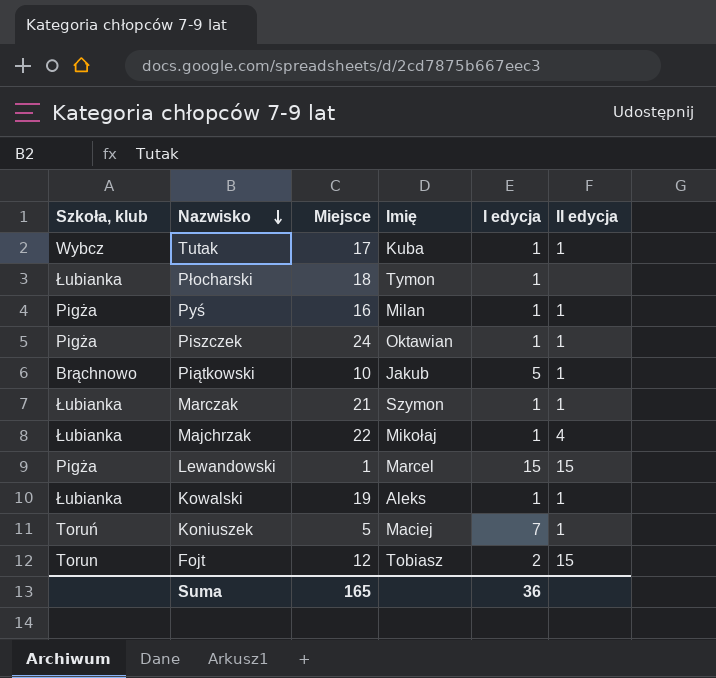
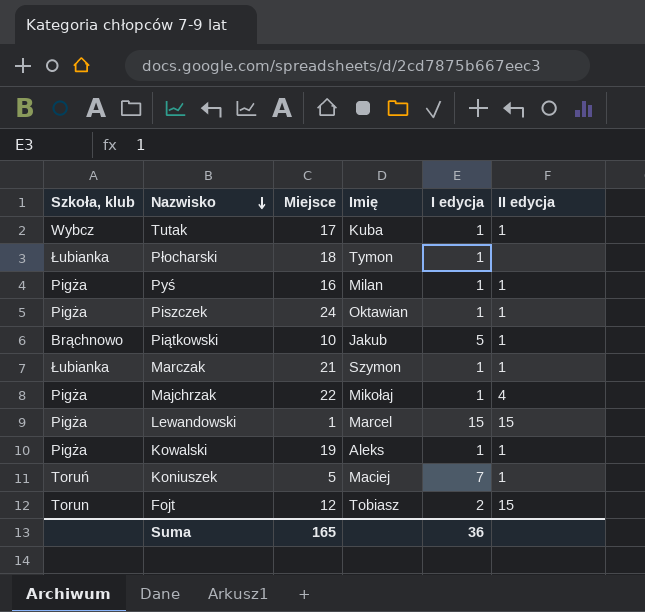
Majchrzak | Szkoła, klub: Łubianka -> Pigża
Kowalski | Szkoła, klub: Łubianka -> Pigża

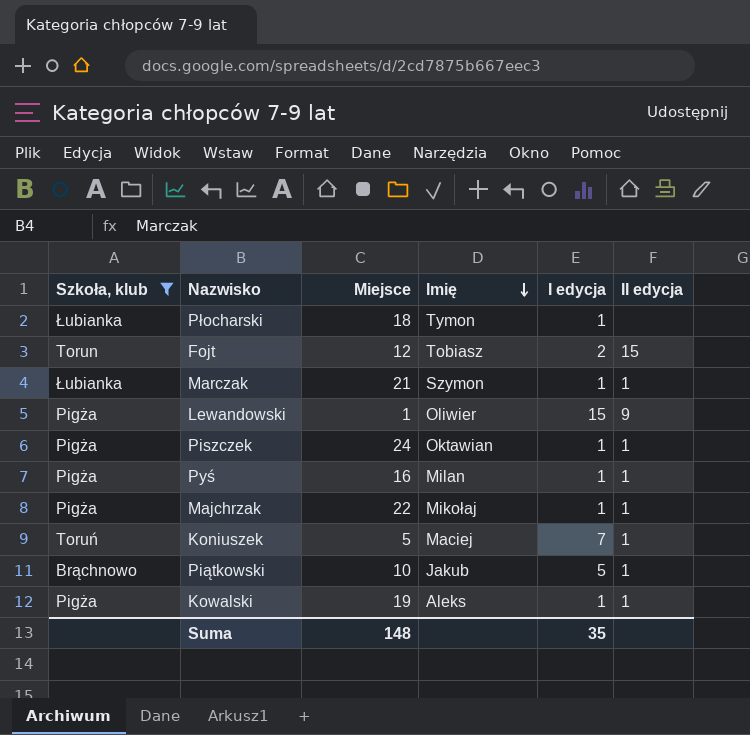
filter: none -> Szkoła, klub != Wybcz
row order: Nazwisko descending -> Imię descending
Lewandowski | Imię: Marcel -> Oliwier
Lewandowski | II edycja: 15 -> 9
Majchrzak | II edycja: 4 -> 1
Suma | Miejsce: 165 -> 148
Suma | I edycja: 36 -> 35

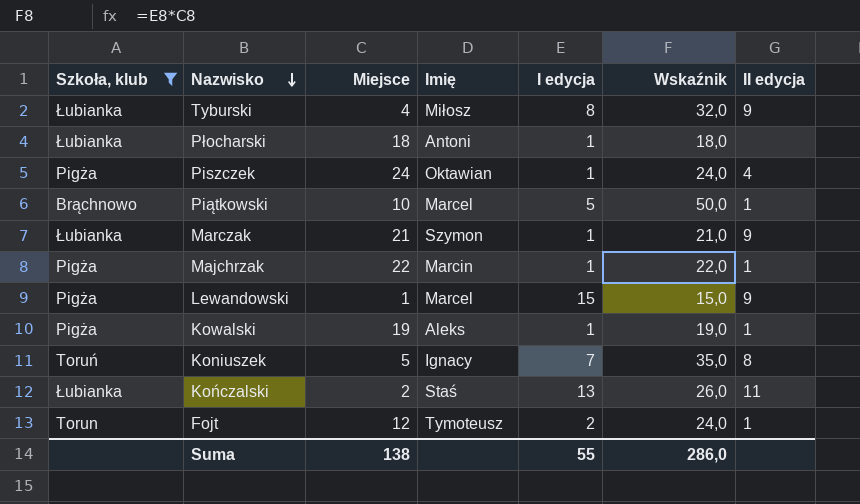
row order: Imię descending -> Nazwisko descending
column Wskaźnik | formula: none -> [Miejsce] * [I edycja]
row Pyś: Pigża | 16 | Milan | 1 | 1 -> none
row Tyburski: none -> Łubianka | 4 | Miłosz | 8 | 32,0 | 9
Płocharski | Imię: Tymon -> Antoni
Piszczek | II edycja: 1 -> 4
Piątkowski | Imię: Jakub -> Marcel
Marczak | II edycja: 1 -> 9
Majchrzak | Imię: Mikołaj -> Marcin
Lewandowski | Imię: Oliwier -> Marcel
Koniuszek | Imię: Maciej -> Ignacy
Koniuszek | II edycja: 1 -> 8
row Kończalski: none -> Łubianka | 2 | Staś | 13 | 26,0 | 11
Fojt | Imię: Tobiasz -> Tymoteusz
Fojt | II edycja: 15 -> 1
Suma | Miejsce: 148 -> 138
Suma | I edycja: 35 -> 55

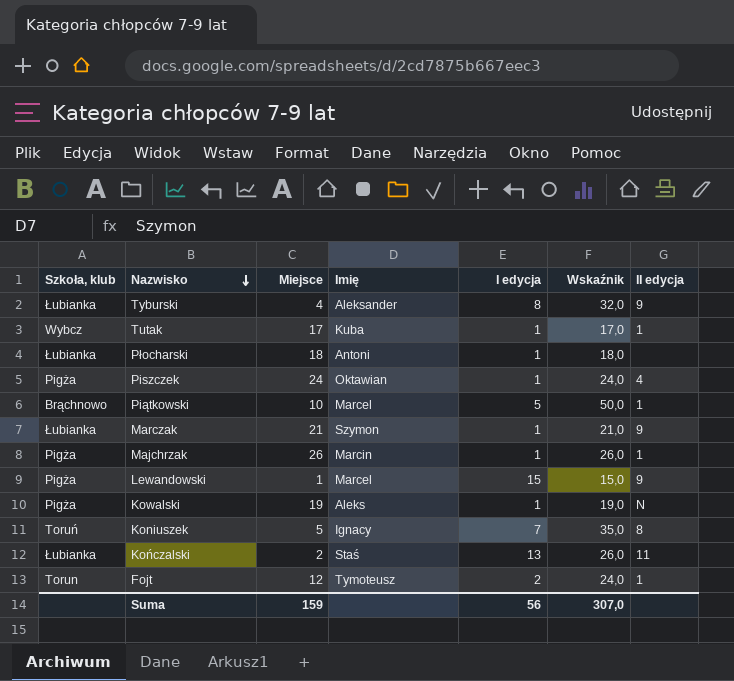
filter: Szkoła, klub != Wybcz -> none
Tyburski | Imię: Miłosz -> Aleksander
Majchrzak | Miejsce: 22 -> 26
Majchrzak | Wskaźnik: 22,0 -> 26,0
Kowalski | II edycja: 1 -> N
Suma | Miejsce: 138 -> 159
Suma | I edycja: 55 -> 56
Suma | Wskaźnik: 286,0 -> 307,0

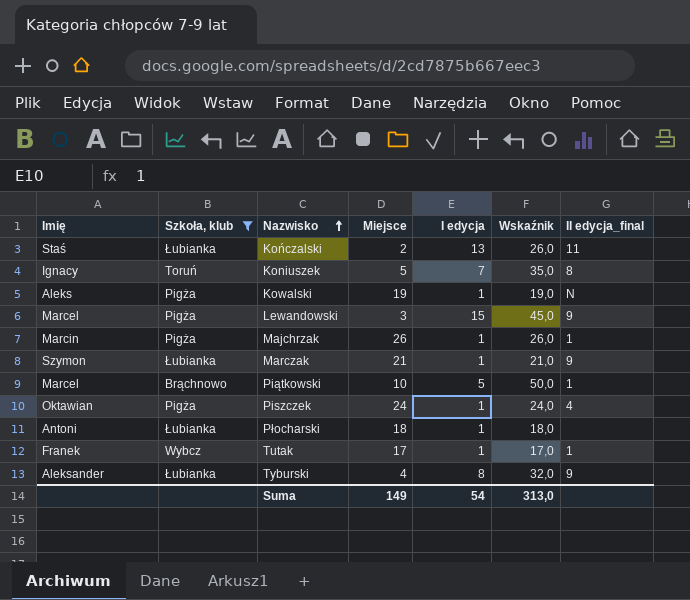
filter: none -> Szkoła, klub != Torun
row order: Nazwisko descending -> Nazwisko ascending
column Imię | position: 4 -> 1
column name: II edycja -> II edycja_final
Lewandowski | Miejsce: 1 -> 3
Lewandowski | Wskaźnik: 15,0 -> 45,0
Tutak | Imię: Kuba -> Franek
Suma | Miejsce: 159 -> 149
Suma | I edycja: 56 -> 54
Suma | Wskaźnik: 307,0 -> 313,0

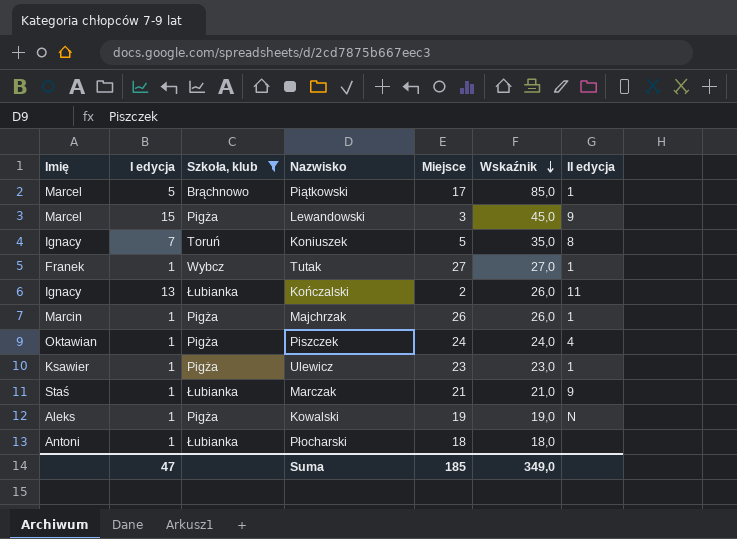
row order: Nazwisko ascending -> Wskaźnik descending
column I edycja | position: 5 -> 2
column name: II edycja_final -> II edycja
row Tyburski: Aleksander | Łubianka | 4 | 8 | 32,0 | 9 -> none
Piątkowski | Miejsce: 10 -> 17
Piątkowski | Wskaźnik: 50,0 -> 85,0
Tutak | Miejsce: 17 -> 27
Tutak | Wskaźnik: 17,0 -> 27,0
Kończalski | Imię: Staś -> Ignacy
row Ulewicz: none -> Ksawier | 1 | Pigża | 23 | 23,0 | 1
Marczak | Imię: Szymon -> Staś
Suma | I edycja: 54 -> 47
Suma | Miejsce: 149 -> 185
Suma | Wskaźnik: 313,0 -> 349,0

